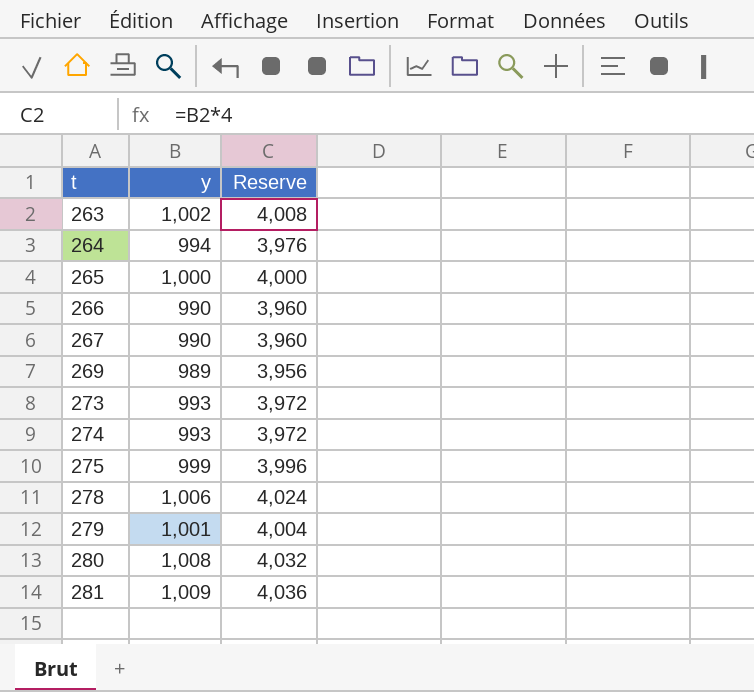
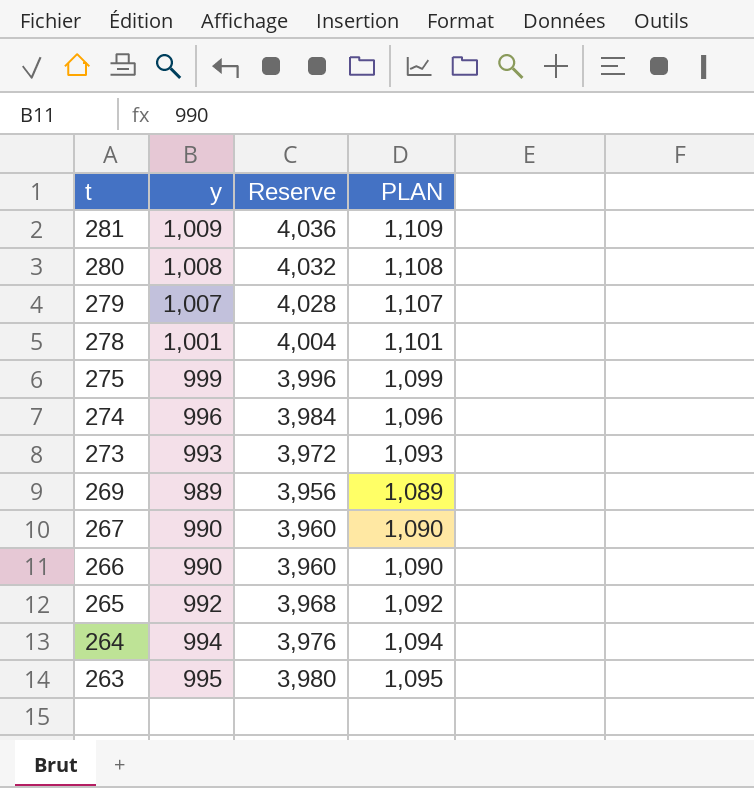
row order: t ascending -> t descending
column PLAN | formula: none -> [y] + 100
279 | y: 1,001 -> 1,007
279 | Reserve: 4,004 -> 4,028
278 | y: 1,006 -> 1,001
278 | Reserve: 4,024 -> 4,004
274 | y: 993 -> 996
274 | Reserve: 3,972 -> 3,984
265 | y: 1,000 -> 992
265 | Reserve: 4,000 -> 3,968
263 | y: 1,002 -> 995
263 | Reserve: 4,008 -> 3,980

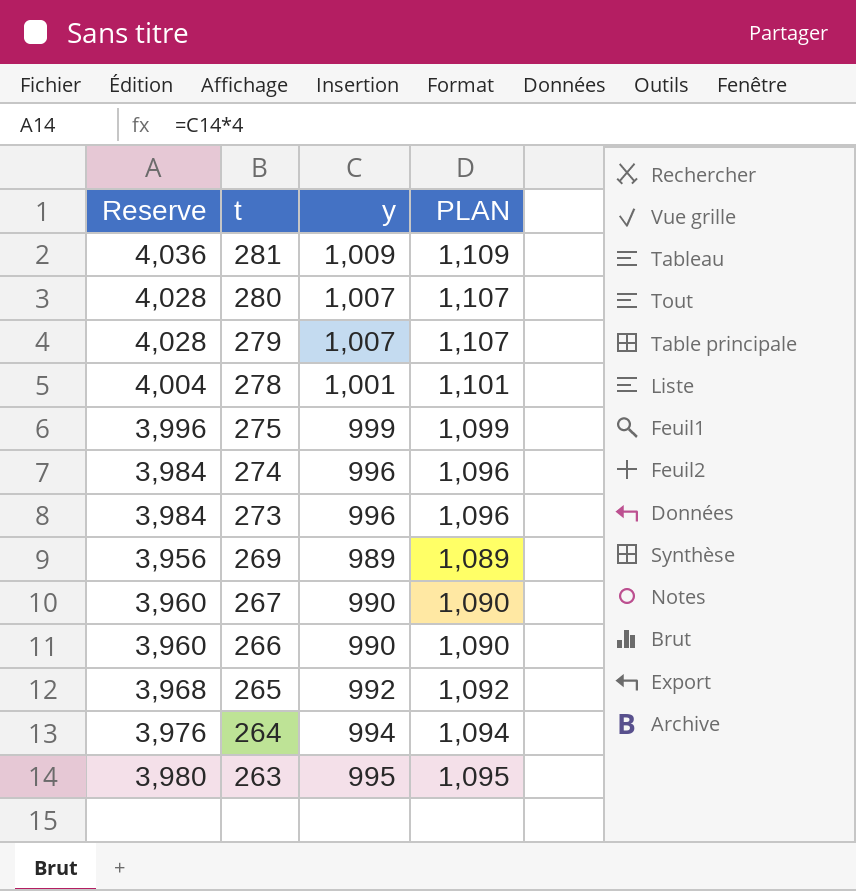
column Reserve | position: 3 -> 1
280 | Reserve: 4,032 -> 4,028
280 | y: 1,008 -> 1,007
280 | PLAN: 1,108 -> 1,107
273 | Reserve: 3,972 -> 3,984
273 | y: 993 -> 996
273 | PLAN: 1,093 -> 1,096

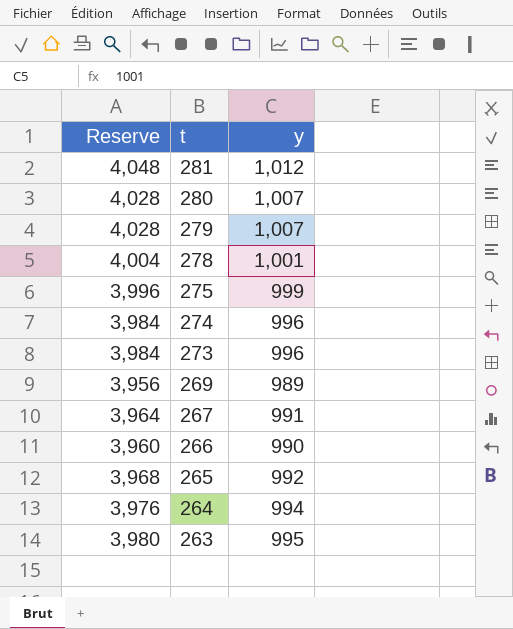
column PLAN | formula: [y] + 100 -> none
281 | Reserve: 4,036 -> 4,048
281 | y: 1,009 -> 1,012
267 | Reserve: 3,960 -> 3,964
267 | y: 990 -> 991

